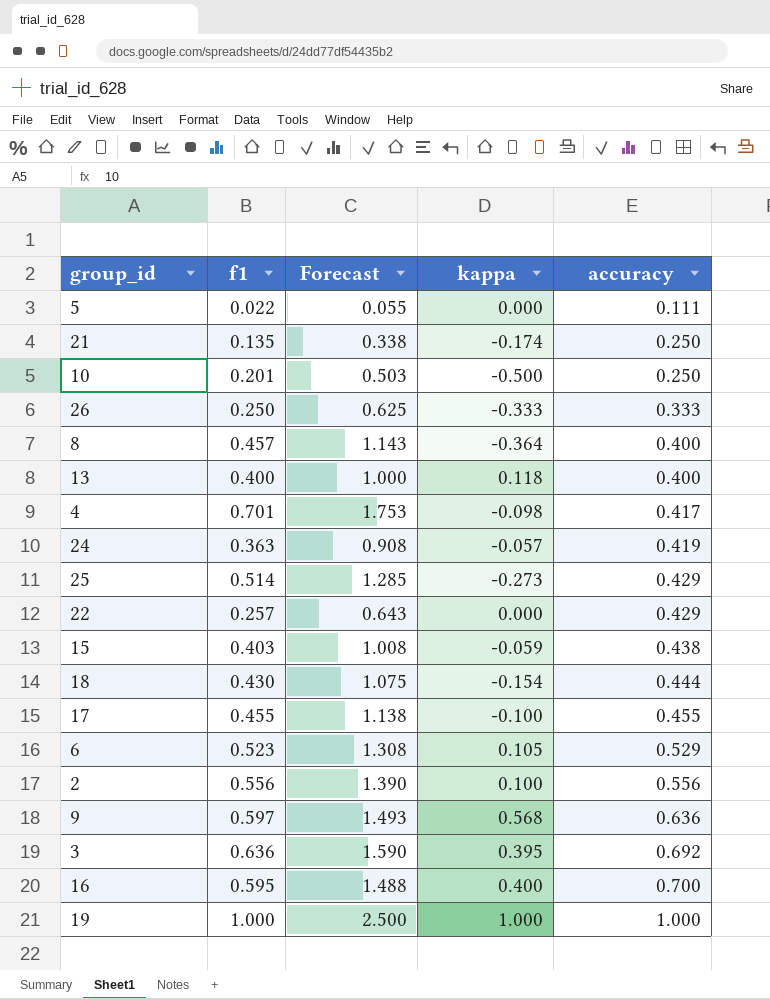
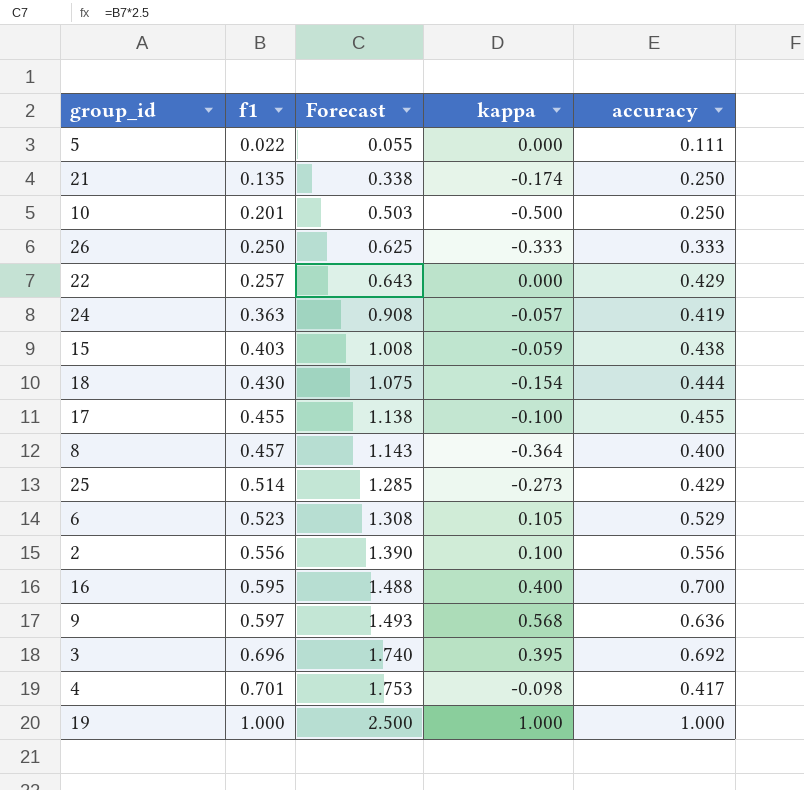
row order: accuracy ascending -> f1 ascending
row 13: 0.400 | 1.000 | 0.118 | 0.400 -> none
3 | f1: 0.636 -> 0.696
3 | Forecast: 1.590 -> 1.740

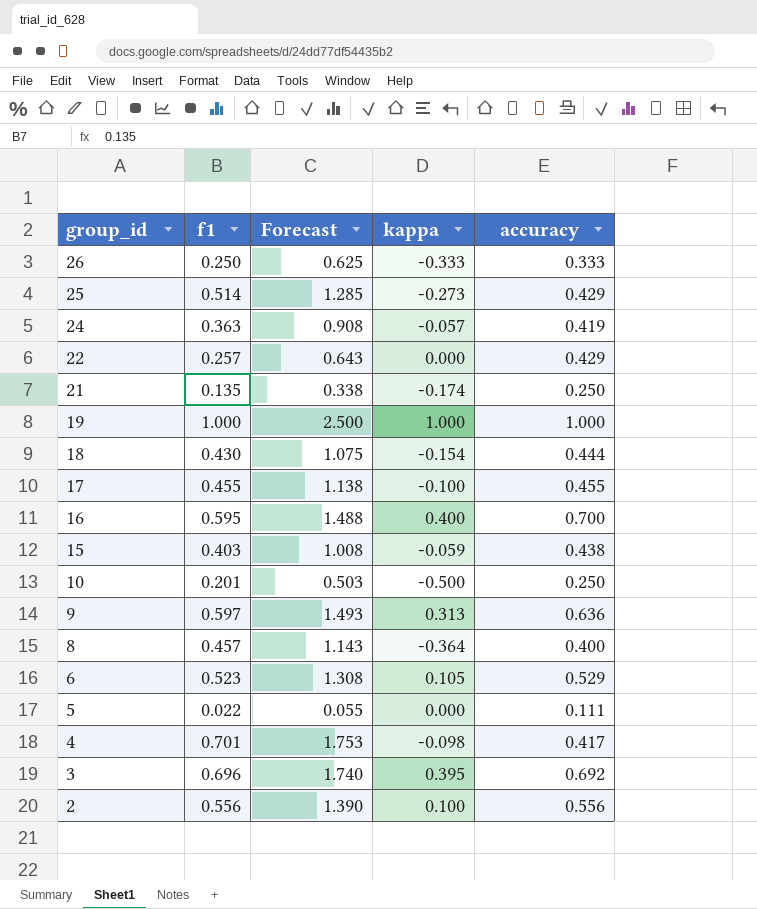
row order: f1 ascending -> group_id descending
9 | kappa: 0.568 -> 0.313

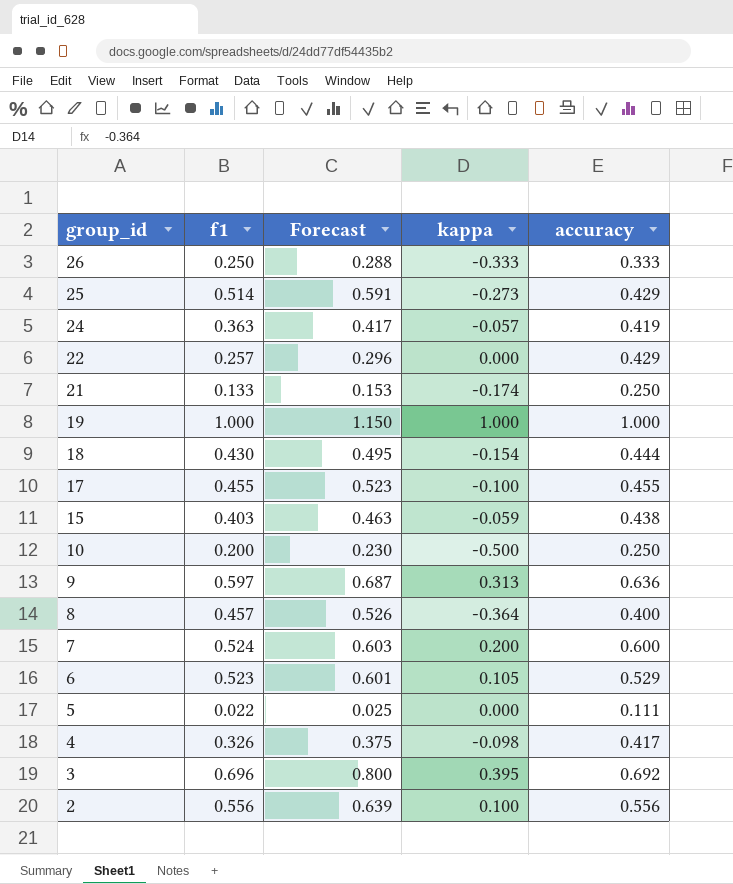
column Forecast | formula: [f1] * 2.5 -> [f1] * 1.15
row 16: 0.595 | 1.488 | 0.400 | 0.700 -> none
21 | f1: 0.135 -> 0.133
10 | f1: 0.201 -> 0.200
row 7: none -> 0.524 | 0.603 | 0.200 | 0.600
4 | f1: 0.701 -> 0.326

